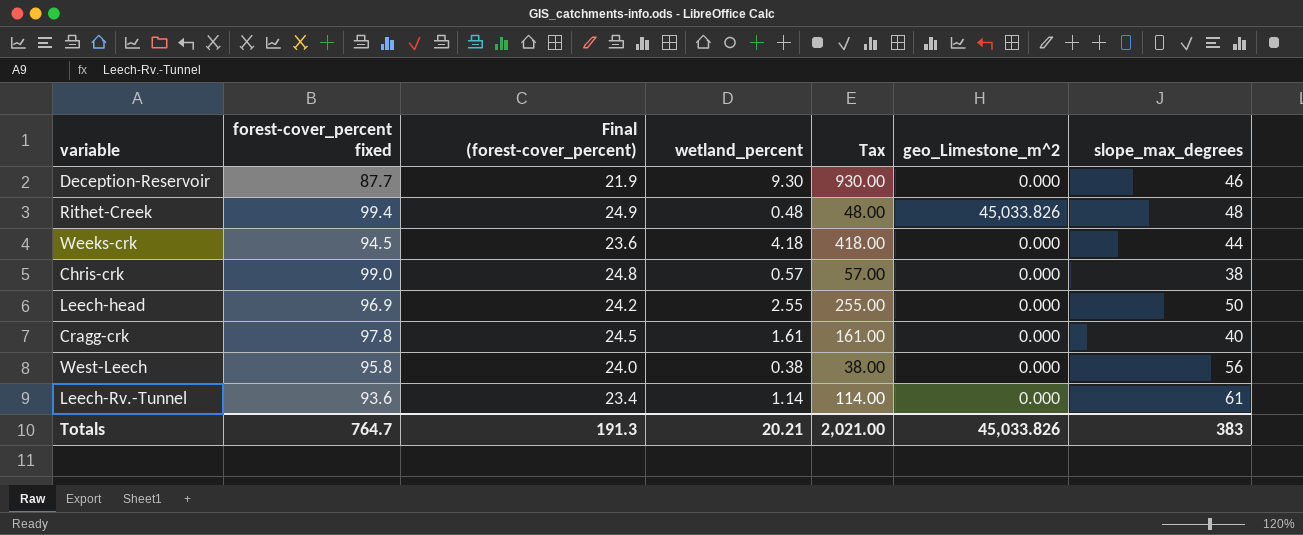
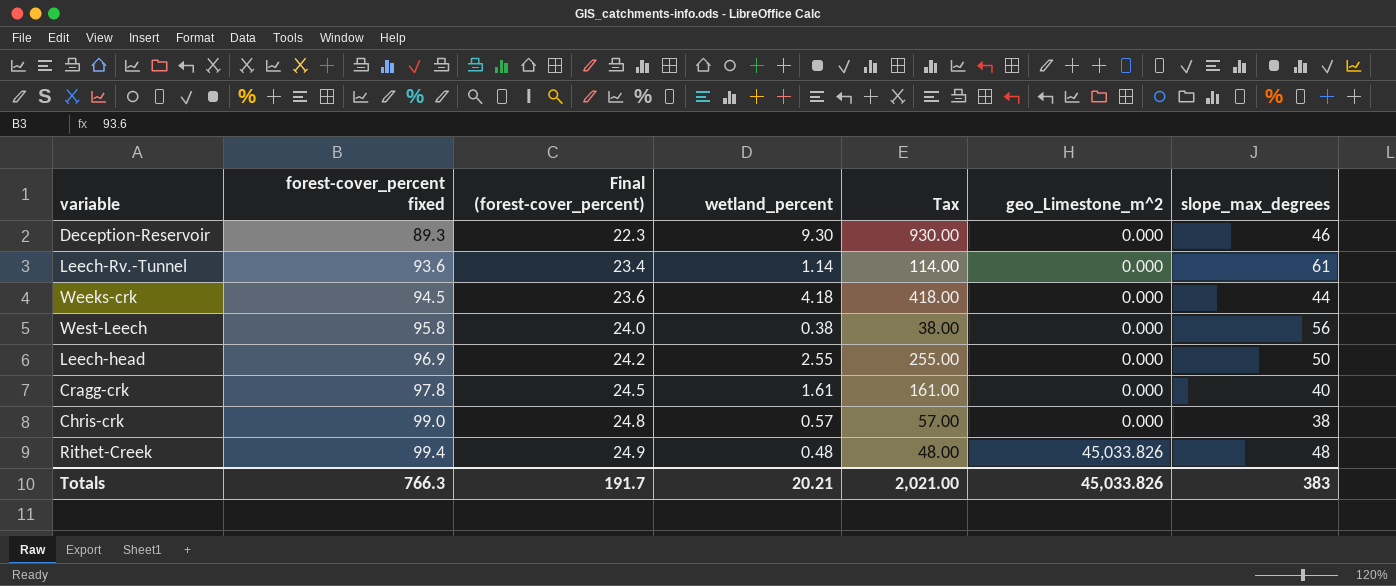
row order: none -> forest-cover_percent fixed ascending
Deception-Reservoir | forest-cover_percent fixed: 87.7 -> 89.3
Deception-Reservoir | Final (forest-cover_percent): 21.9 -> 22.3
Totals | forest-cover_percent fixed: 764.7 -> 766.3
Totals | Final (forest-cover_percent): 191.3 -> 191.7

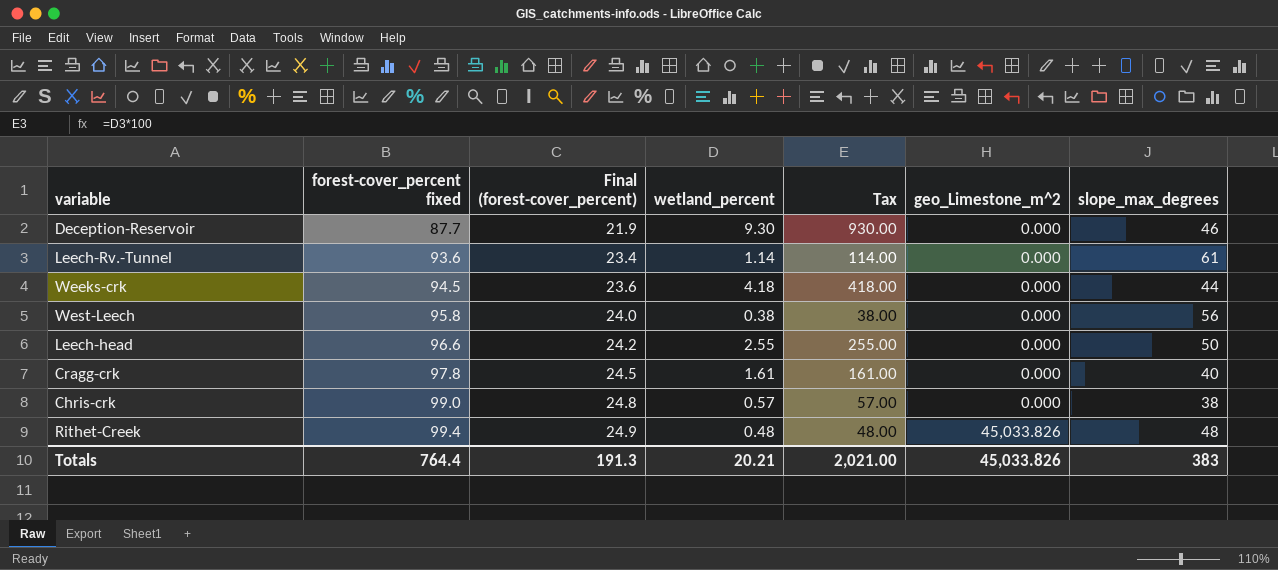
Deception-Reservoir | forest-cover_percent fixed: 89.3 -> 87.7
Deception-Reservoir | Final (forest-cover_percent): 22.3 -> 21.9
Leech-head | forest-cover_percent fixed: 96.9 -> 96.6
Totals | forest-cover_percent fixed: 766.3 -> 764.4
Totals | Final (forest-cover_percent): 191.7 -> 191.3

